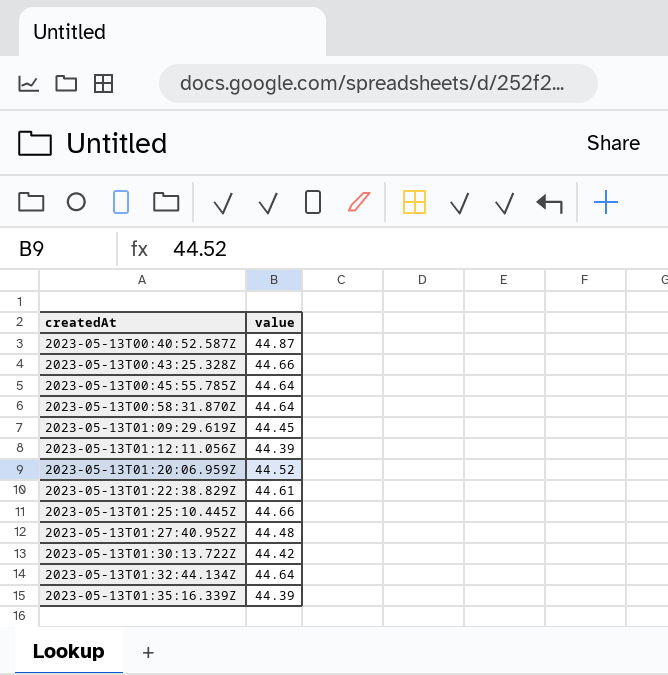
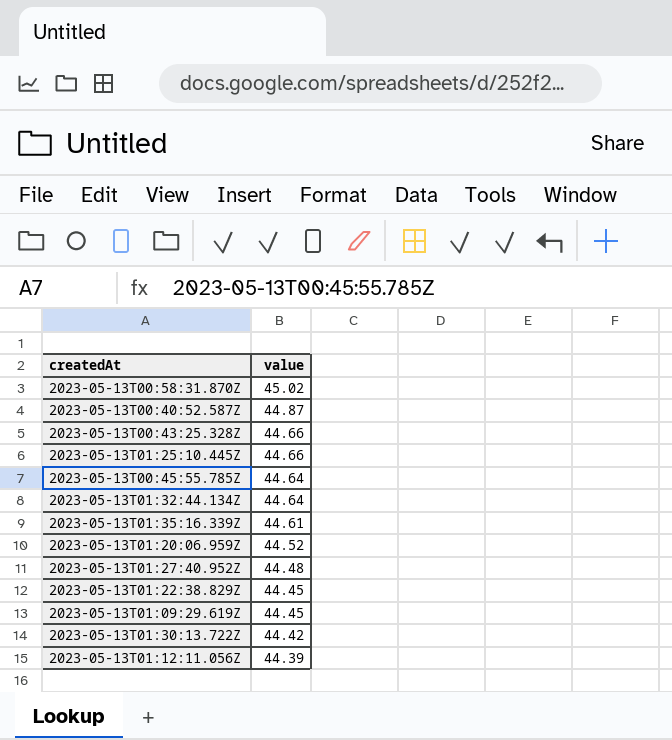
row order: createdAt ascending -> value descending
2023-05-13T00:58:31.870Z | value: 44.64 -> 45.02
2023-05-13T01:35:16.339Z | value: 44.39 -> 44.61
2023-05-13T01:22:38.829Z | value: 44.61 -> 44.45

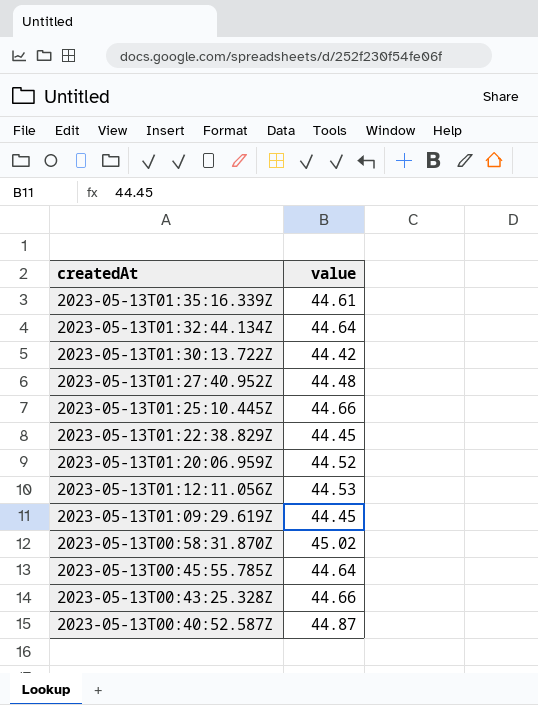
row order: value descending -> createdAt descending
2023-05-13T01:12:11.056Z | value: 44.39 -> 44.53

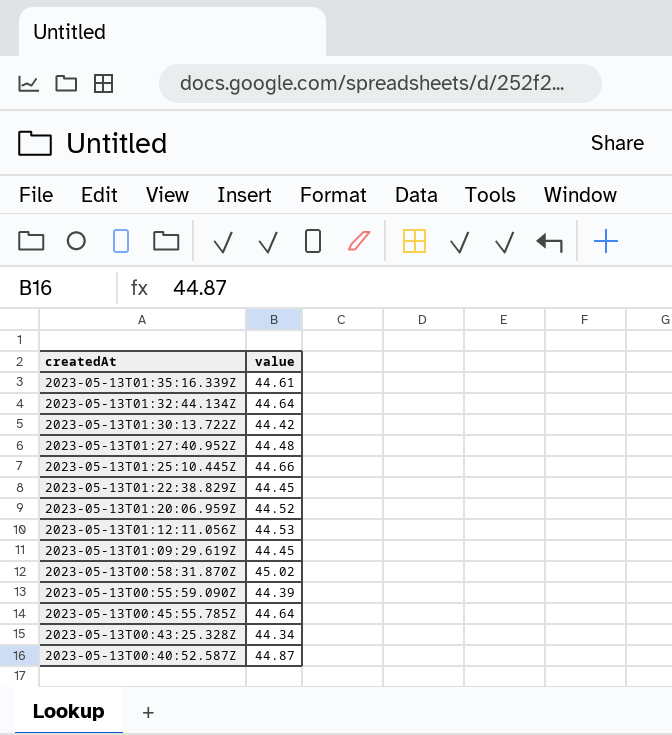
row 2023-05-13T00:55:59.090Z: none -> 44.39
2023-05-13T00:43:25.328Z | value: 44.66 -> 44.34

